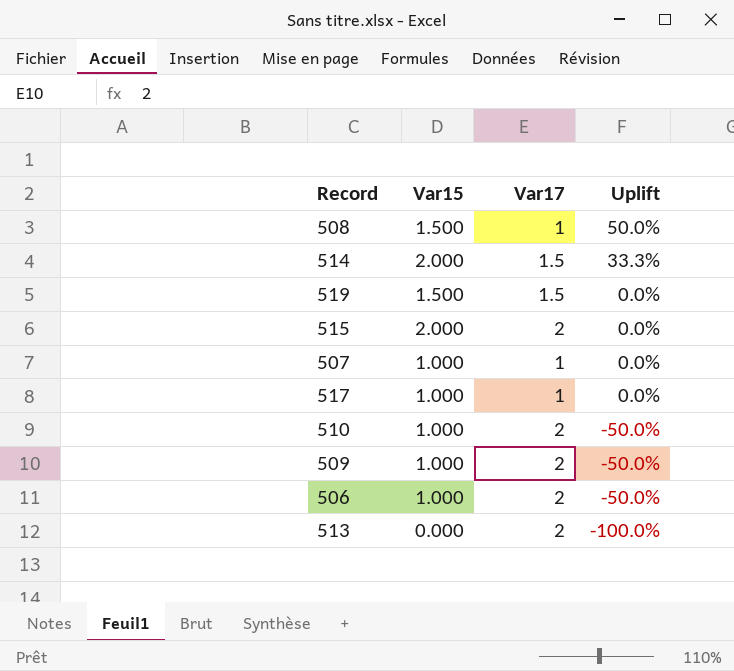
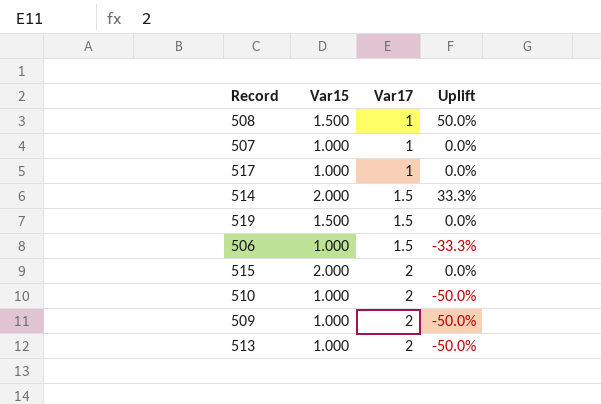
row order: Uplift descending -> Var17 ascending
506 | Var17: 2 -> 1.5
506 | Uplift: -50.0% -> -33.3%
513 | Var15: 0.000 -> 1.000
513 | Uplift: -100.0% -> -50.0%

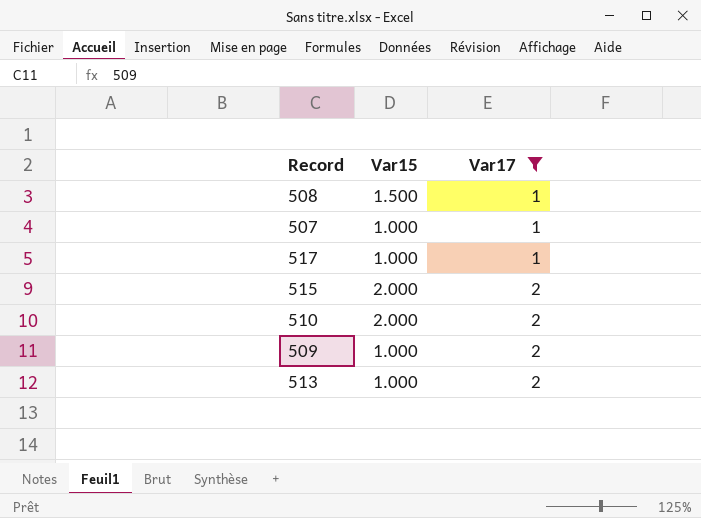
filter: none -> Var17 != 1.5
column Uplift | formula: ([Var15] - [Var17]) / [Var17] -> none
510 | Var15: 1.000 -> 2.000

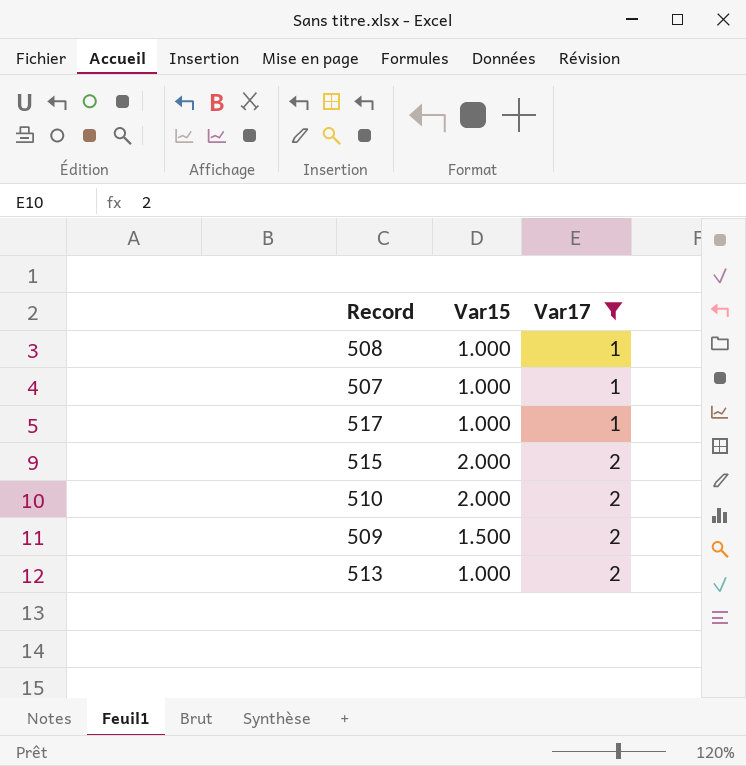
508 | Var15: 1.500 -> 1.000
509 | Var15: 1.000 -> 1.500

